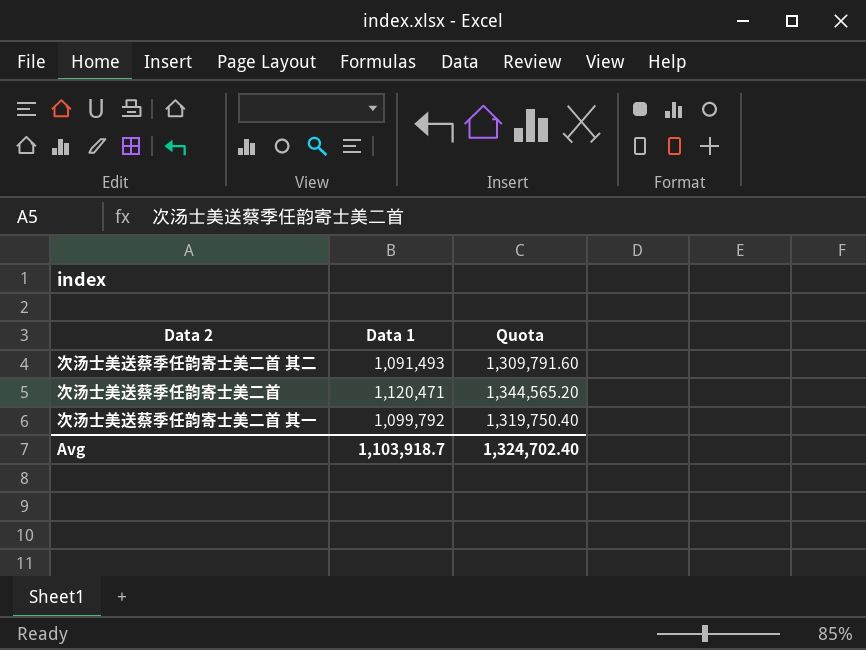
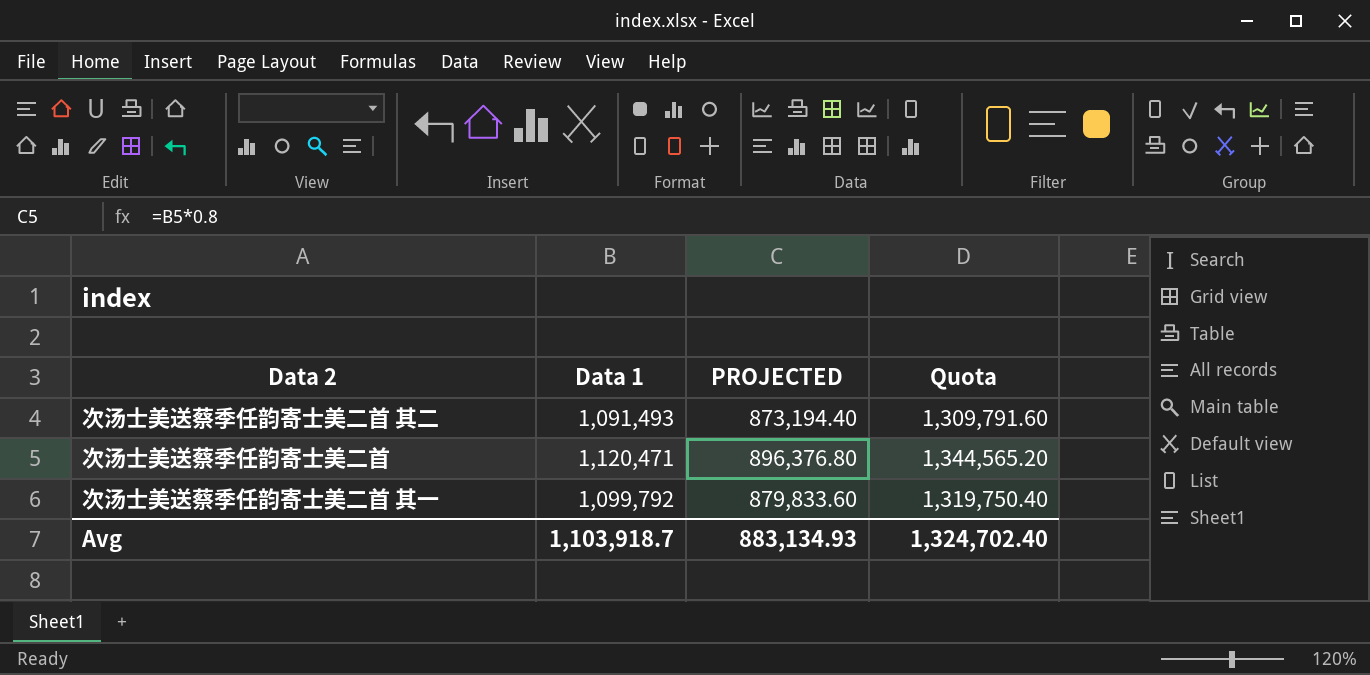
column PROJECTED | formula: none -> [Data 1] * 0.8

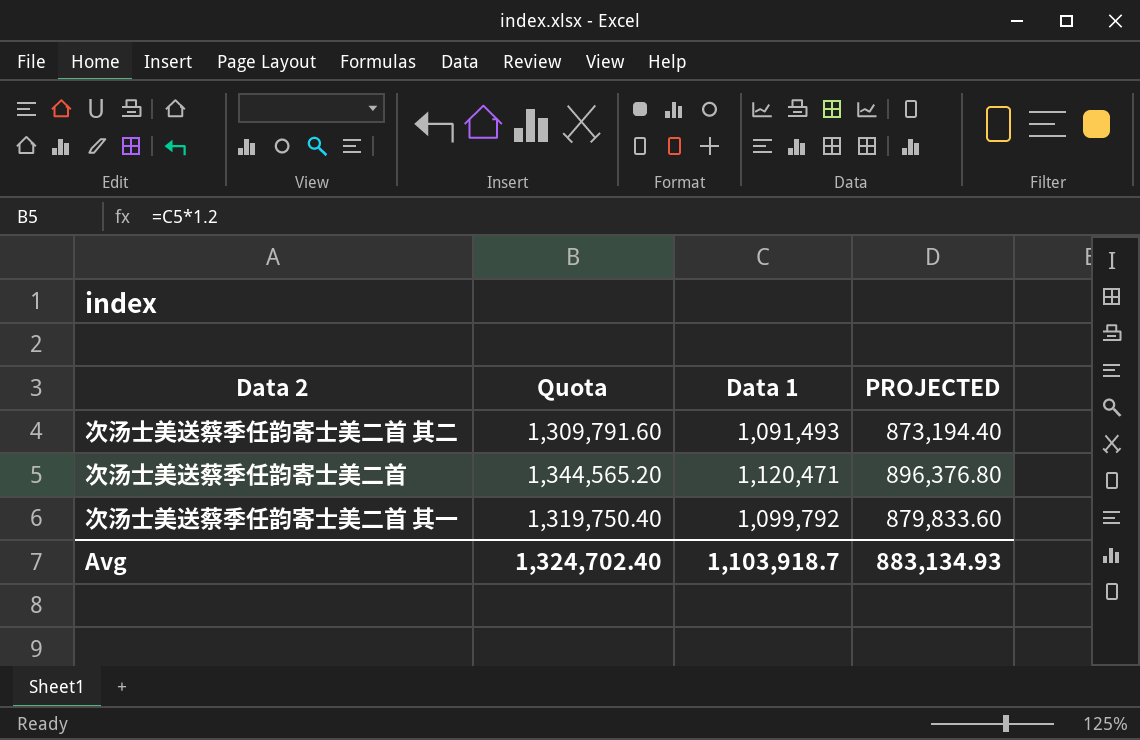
column Quota | position: 4 -> 2

